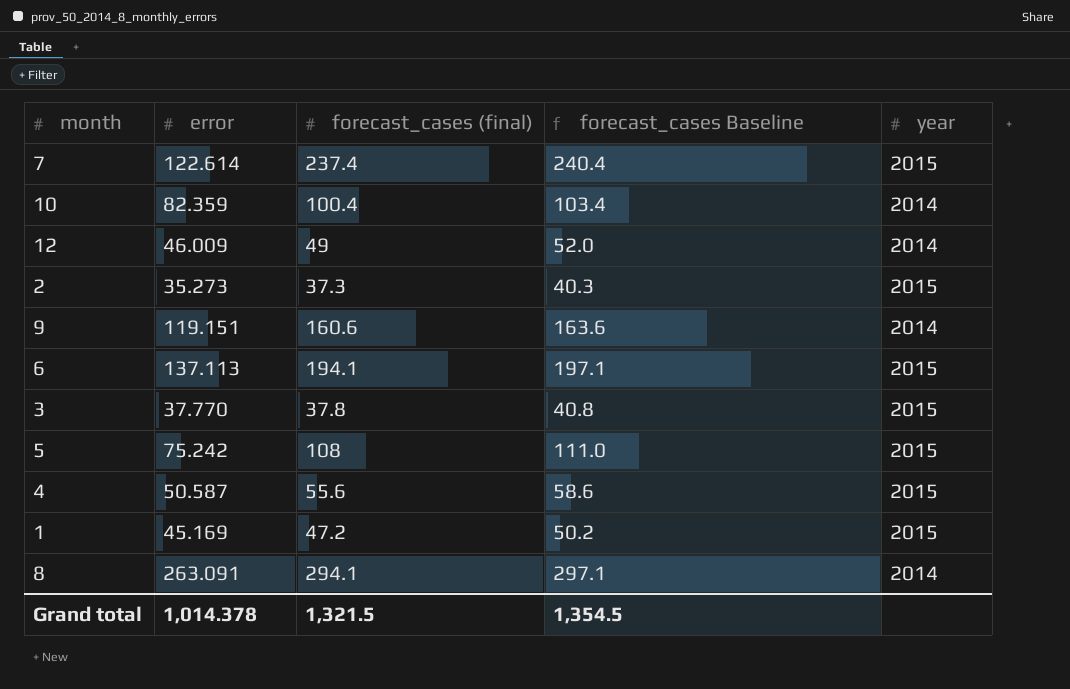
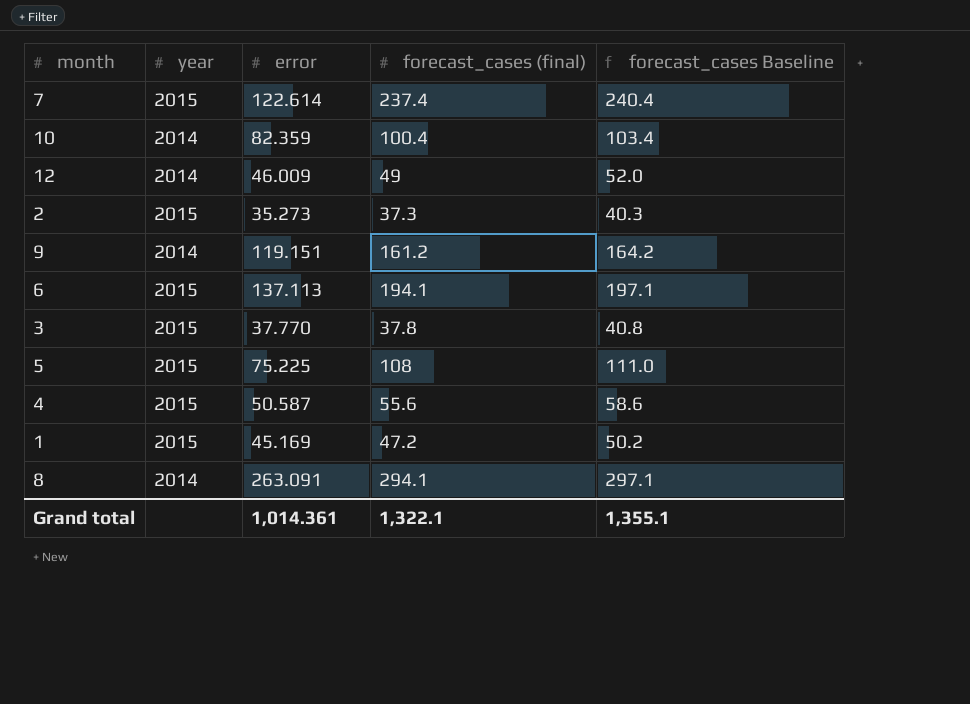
column year | position: 5 -> 2
9 | forecast_cases (final): 160.6 -> 161.2
9 | forecast_cases Baseline: 163.6 -> 164.2
5 | error: 75.242 -> 75.225
Grand total | error: 1,014.378 -> 1,014.361
Grand total | forecast_cases (final): 1,321.5 -> 1,322.1
Grand total | forecast_cases Baseline: 1,354.5 -> 1,355.1

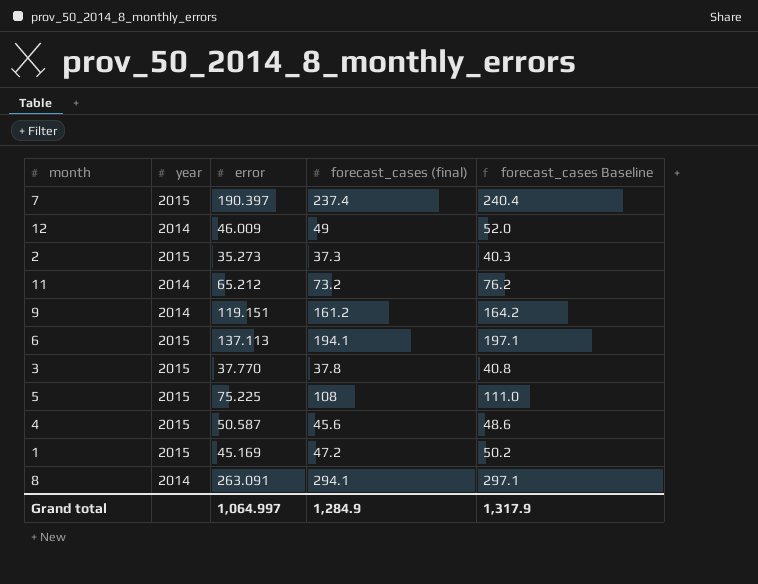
row 10: 2014 | 82.359 | 100.4 | 103.4 -> none
7 | error: 122.614 -> 190.397
row 11: none -> 2014 | 65.212 | 73.2 | 76.2
4 | forecast_cases (final): 55.6 -> 45.6
4 | forecast_cases Baseline: 58.6 -> 48.6
Grand total | error: 1,014.361 -> 1,064.997
Grand total | forecast_cases (final): 1,322.1 -> 1,284.9
Grand total | forecast_cases Baseline: 1,355.1 -> 1,317.9

